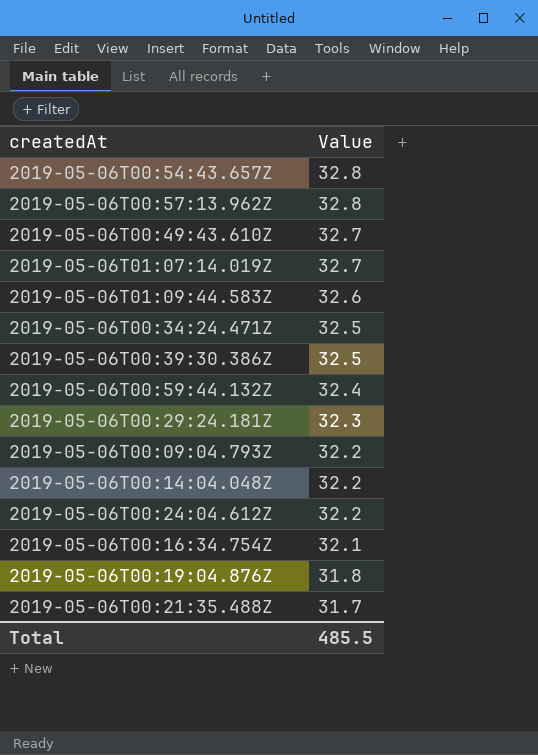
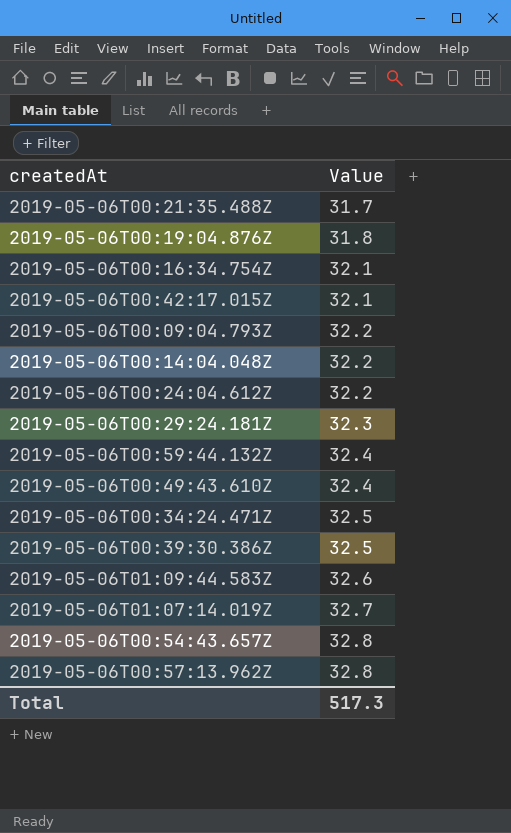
row order: Value descending -> Value ascending
row 2019-05-06T00:42:17.015Z: none -> 32.1
2019-05-06T00:49:43.610Z | Value: 32.7 -> 32.4
Total | Value: 485.5 -> 517.3

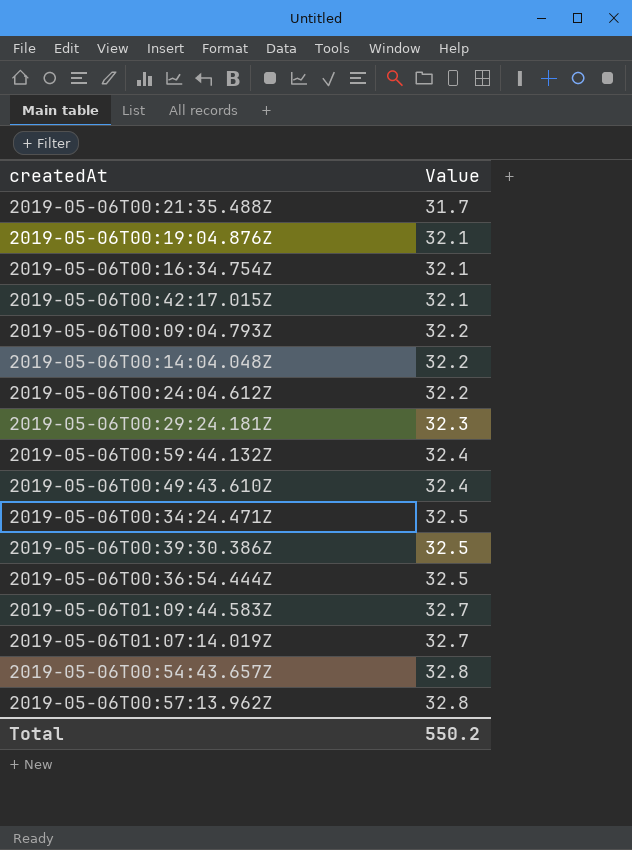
2019-05-06T00:19:04.876Z | Value: 31.8 -> 32.1
row 2019-05-06T00:36:54.444Z: none -> 32.5
2019-05-06T01:09:44.583Z | Value: 32.6 -> 32.7
Total | Value: 517.3 -> 550.2

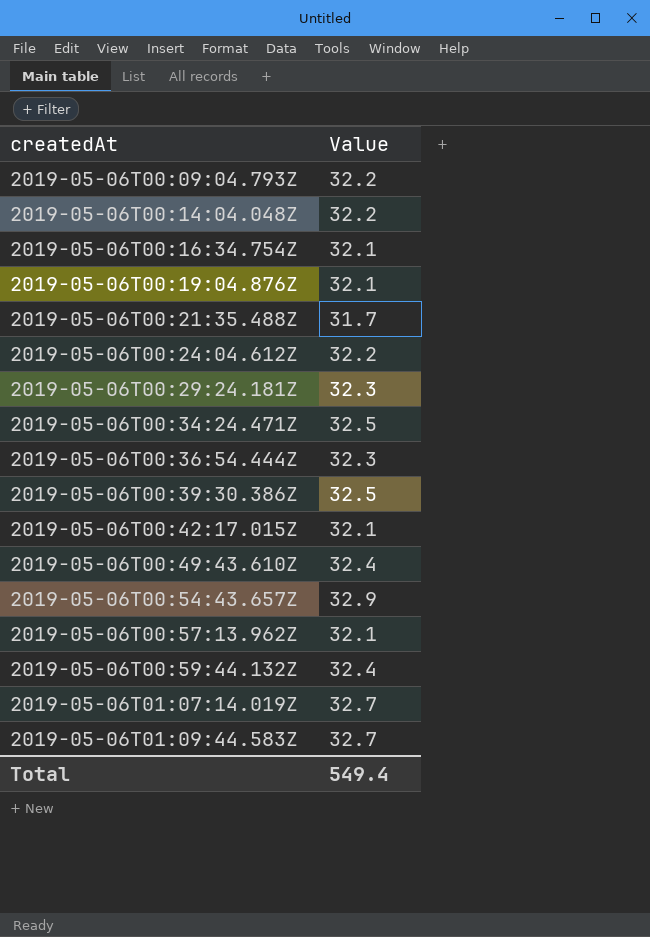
row order: Value ascending -> createdAt ascending
2019-05-06T00:36:54.444Z | Value: 32.5 -> 32.3
2019-05-06T00:54:43.657Z | Value: 32.8 -> 32.9
2019-05-06T00:57:13.962Z | Value: 32.8 -> 32.1
Total | Value: 550.2 -> 549.4

